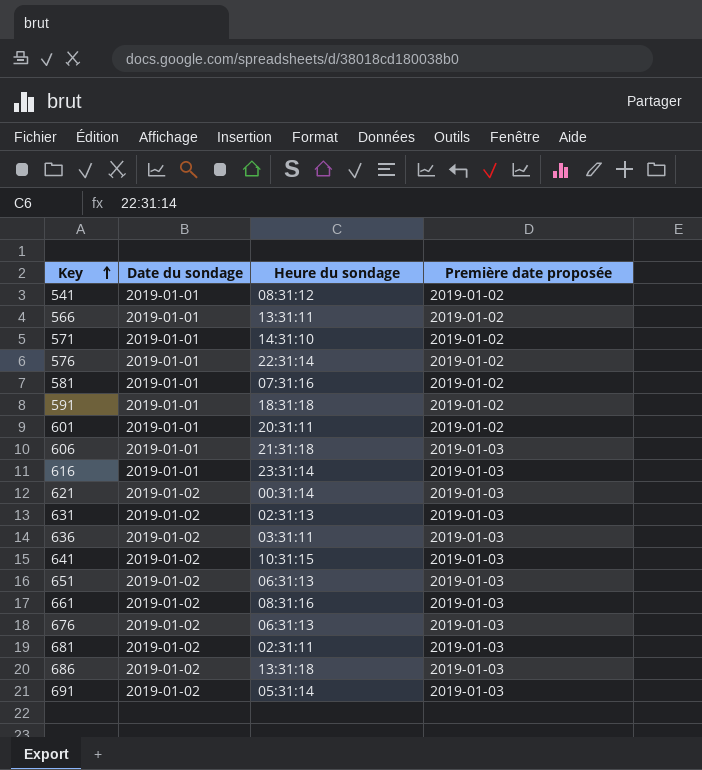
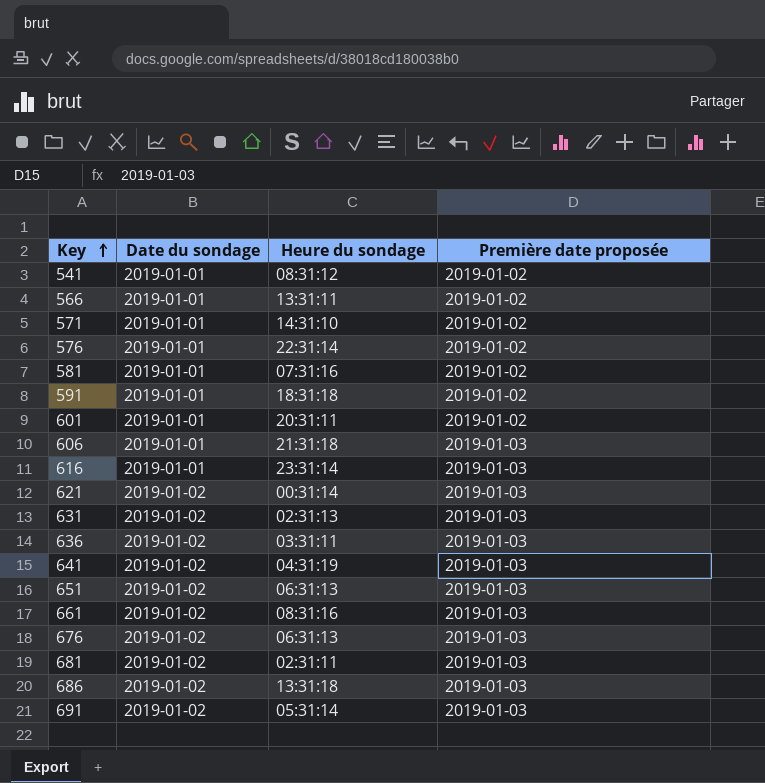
641 | Heure du sondage: 10:31:15 -> 04:31:19

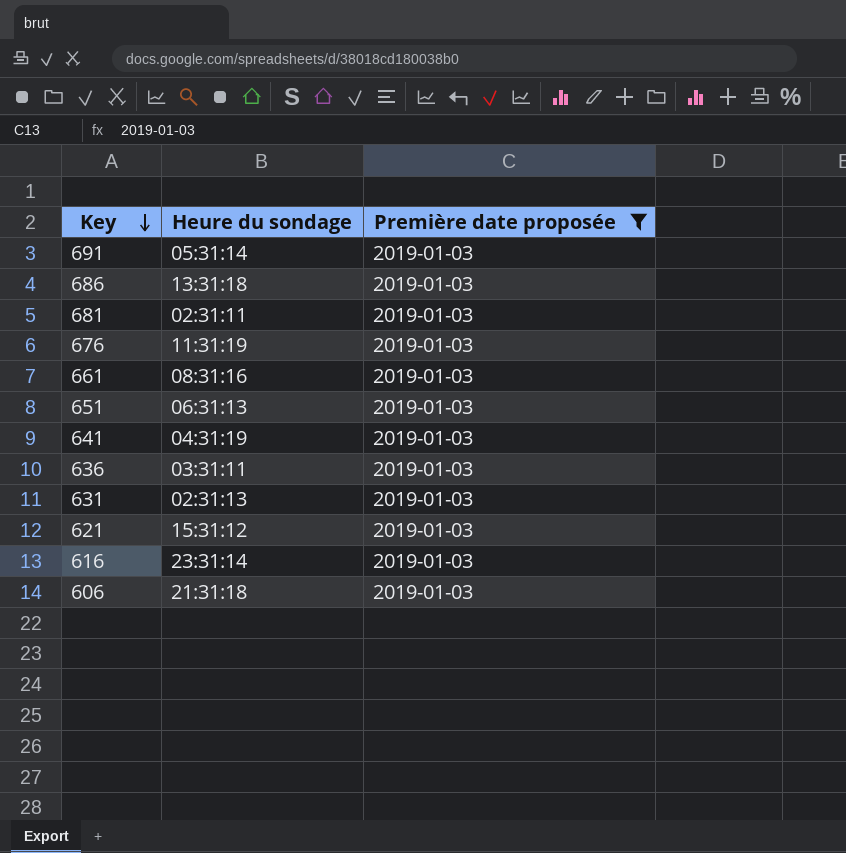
filter: none -> Première date proposée = 2019-01-03
row order: Key ascending -> Key descending
column Date du sondage | position: 2 -> none
676 | Heure du sondage: 06:31:13 -> 11:31:19
621 | Heure du sondage: 00:31:14 -> 15:31:12

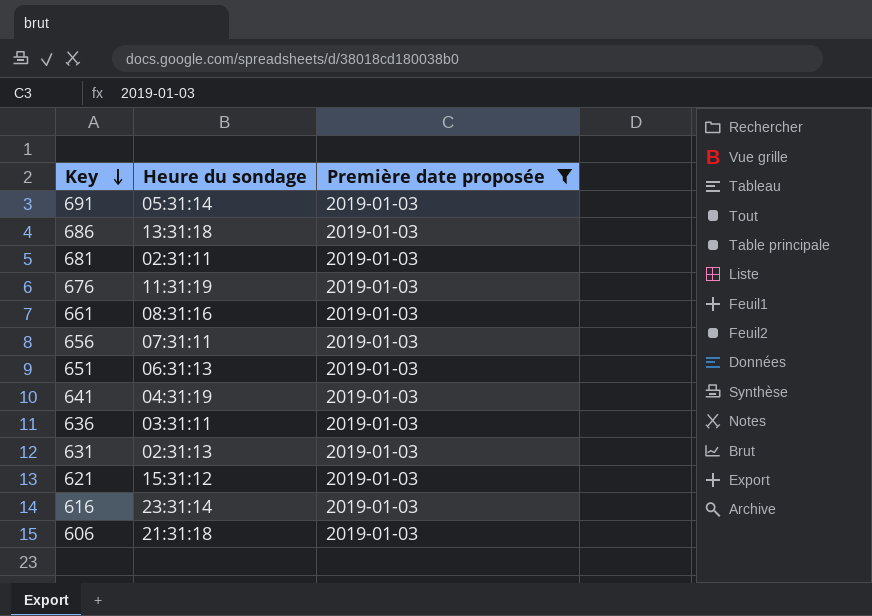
row 656: none -> 07:31:11 | 2019-01-03

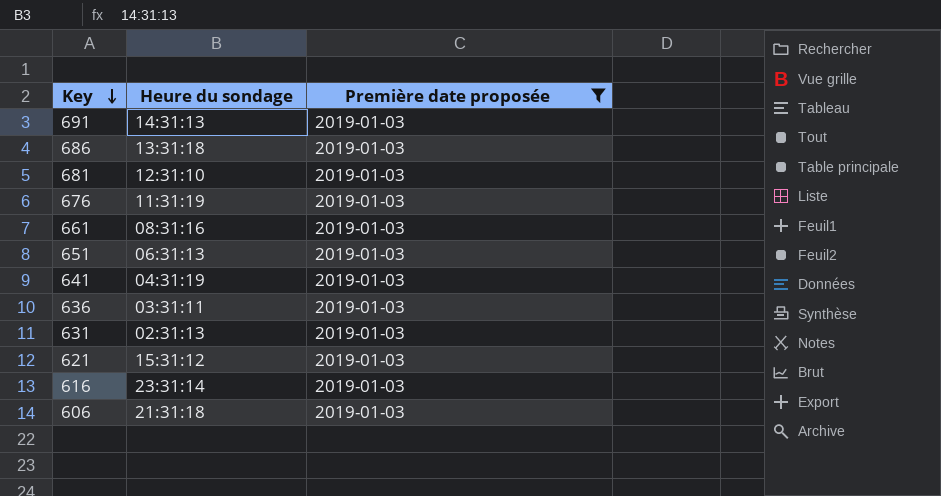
row 656: 07:31:11 | 2019-01-03 -> none
691 | Heure du sondage: 05:31:14 -> 14:31:13
681 | Heure du sondage: 02:31:11 -> 12:31:10

